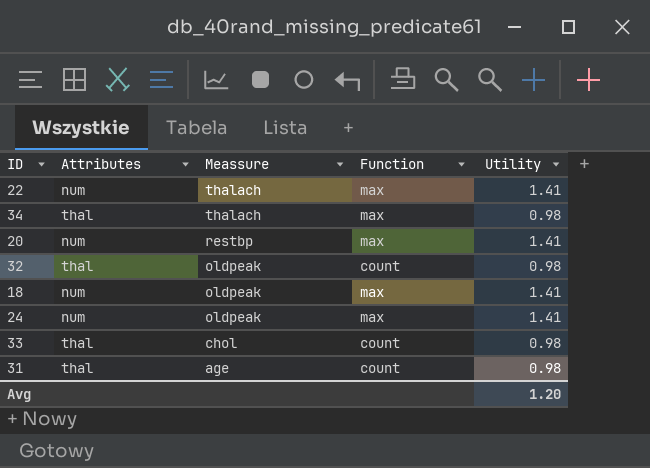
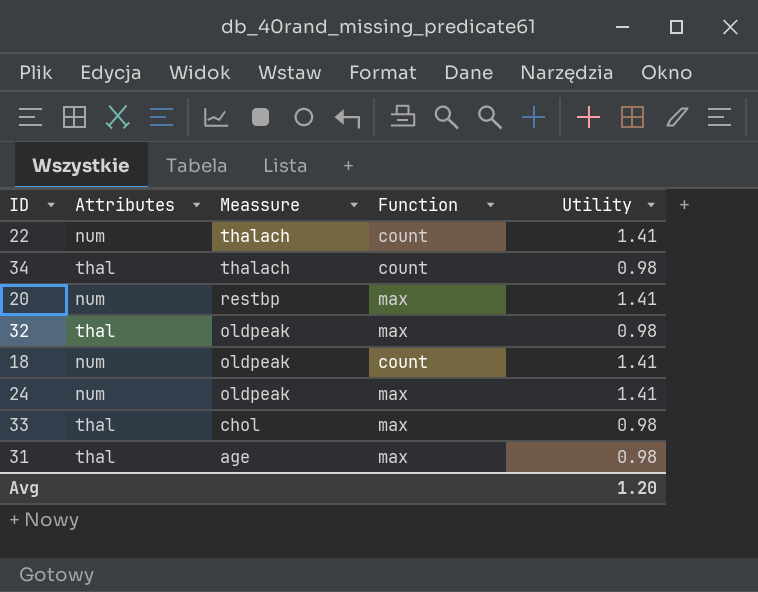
22 | Function: max -> count
34 | Function: max -> count
32 | Function: count -> max
18 | Function: max -> count
33 | Function: count -> max
31 | Function: count -> max

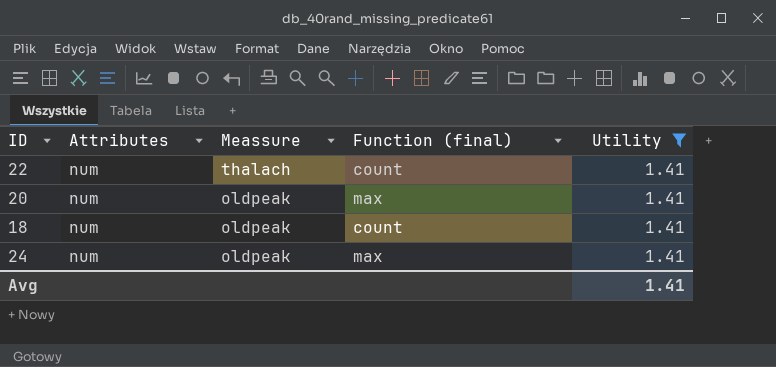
filter: none -> Utility = 1.41
column name: Function -> Function (final)
20 | Meassure: restbp -> oldpeak
Avg | Utility: 1.20 -> 1.41

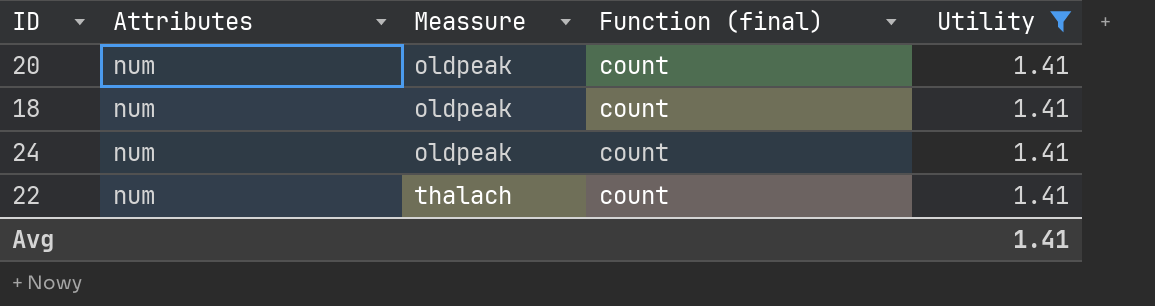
row order: Meassure descending -> Meassure ascending
20 | Function (final): max -> count
24 | Function (final): max -> count

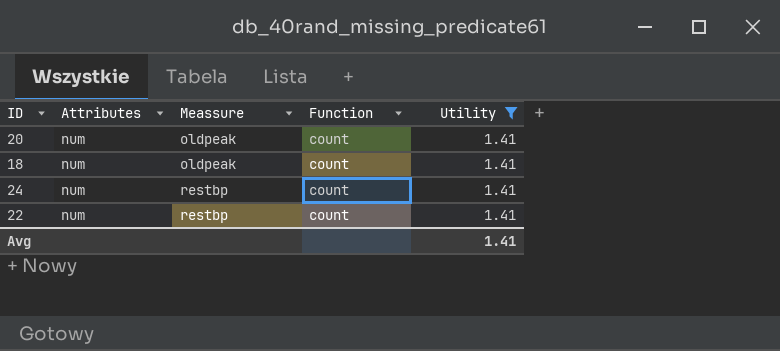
column name: Function (final) -> Function
24 | Meassure: oldpeak -> restbp
22 | Meassure: thalach -> restbp

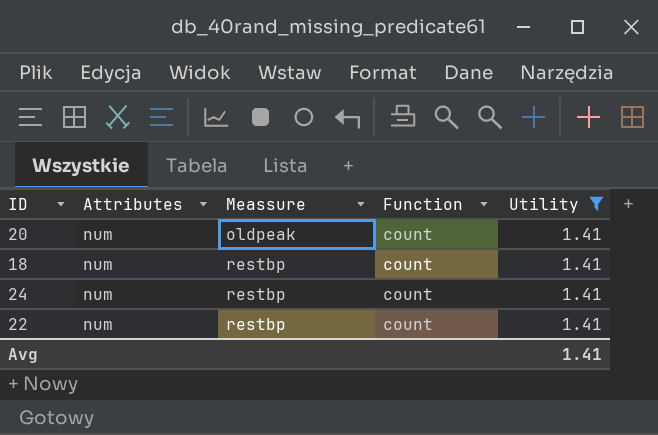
18 | Meassure: oldpeak -> restbp

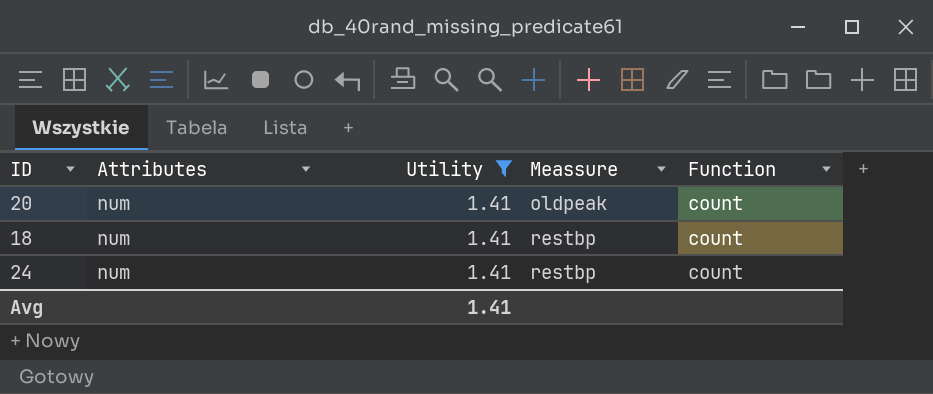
column Utility | position: 5 -> 3
row 22: num | restbp | count | 1.41 -> none

